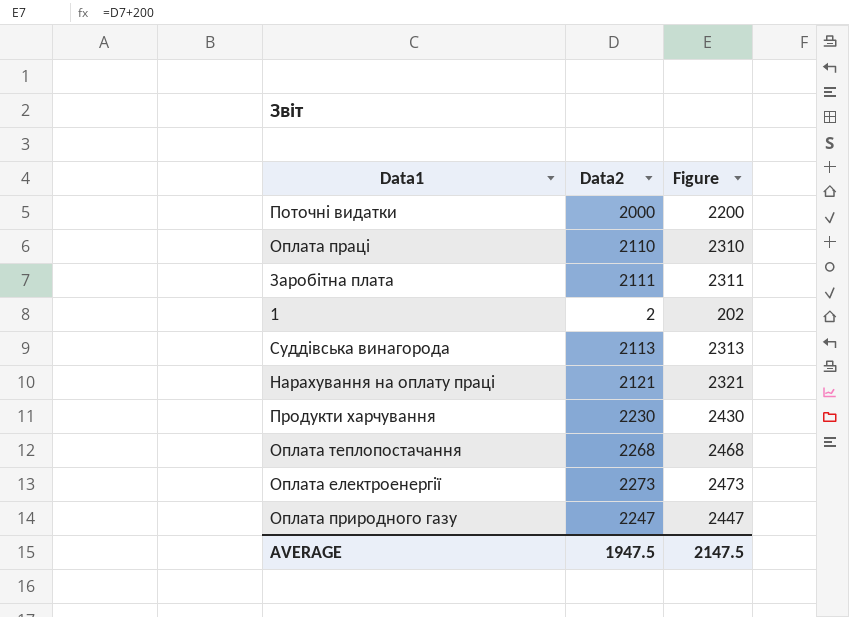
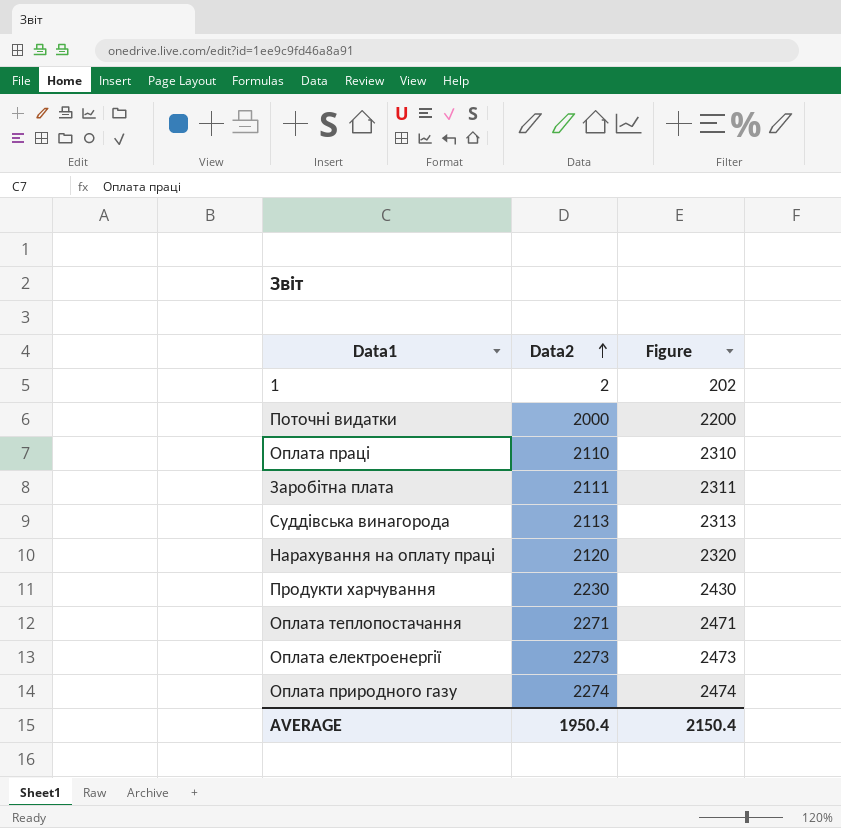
row order: none -> Data2 ascending
Нарахування на оплату праці | Data2: 2121 -> 2120
Нарахування на оплату праці | Figure: 2321 -> 2320
Оплата теплопостачання | Data2: 2268 -> 2271
Оплата теплопостачання | Figure: 2468 -> 2471
Оплата природного газу | Data2: 2247 -> 2274
Оплата природного газу | Figure: 2447 -> 2474
AVERAGE | Data2: 1947.5 -> 1950.4
AVERAGE | Figure: 2147.5 -> 2150.4

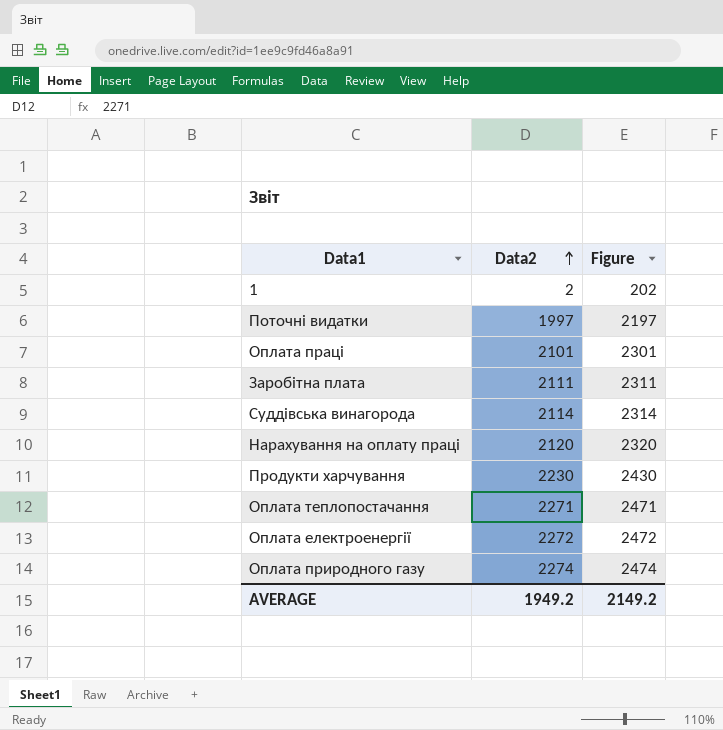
Поточні видатки | Data2: 2000 -> 1997
Поточні видатки | Figure: 2200 -> 2197
Оплата праці | Data2: 2110 -> 2101
Оплата праці | Figure: 2310 -> 2301
Суддівська винагорода | Data2: 2113 -> 2114
Суддівська винагорода | Figure: 2313 -> 2314
Оплата електроенергії | Data2: 2273 -> 2272
Оплата електроенергії | Figure: 2473 -> 2472
AVERAGE | Data2: 1950.4 -> 1949.2
AVERAGE | Figure: 2150.4 -> 2149.2

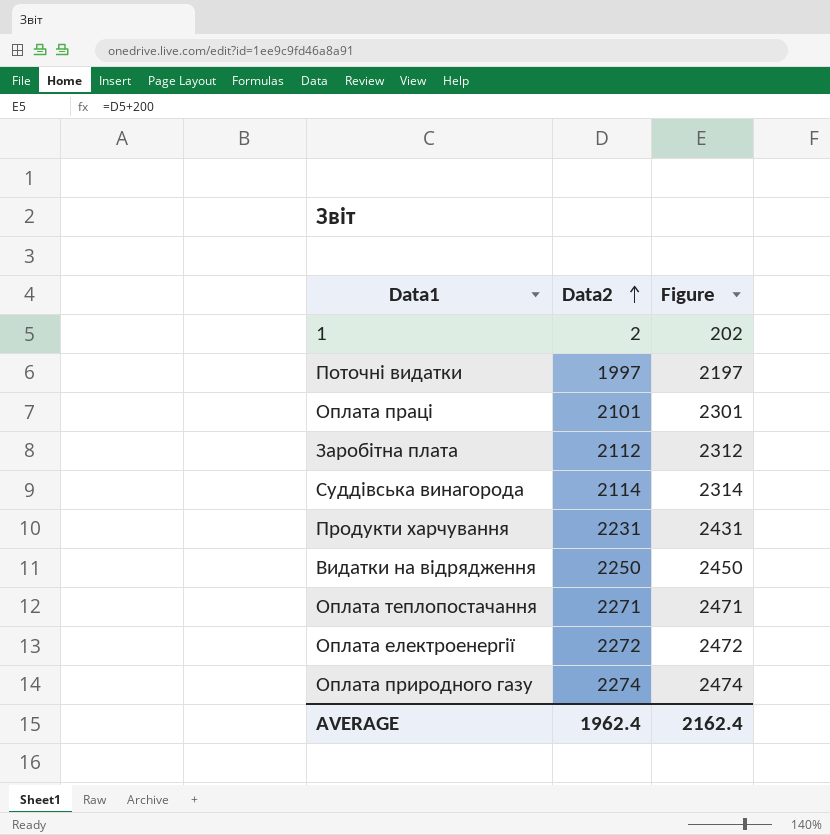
row Нарахування на оплату праці: 2120 | 2320 -> none
Заробітна плата | Data2: 2111 -> 2112
Заробітна плата | Figure: 2311 -> 2312
Продукти харчування | Data2: 2230 -> 2231
Продукти харчування | Figure: 2430 -> 2431
row Видатки на відрядження: none -> 2250 | 2450
AVERAGE | Data2: 1949.2 -> 1962.4
AVERAGE | Figure: 2149.2 -> 2162.4

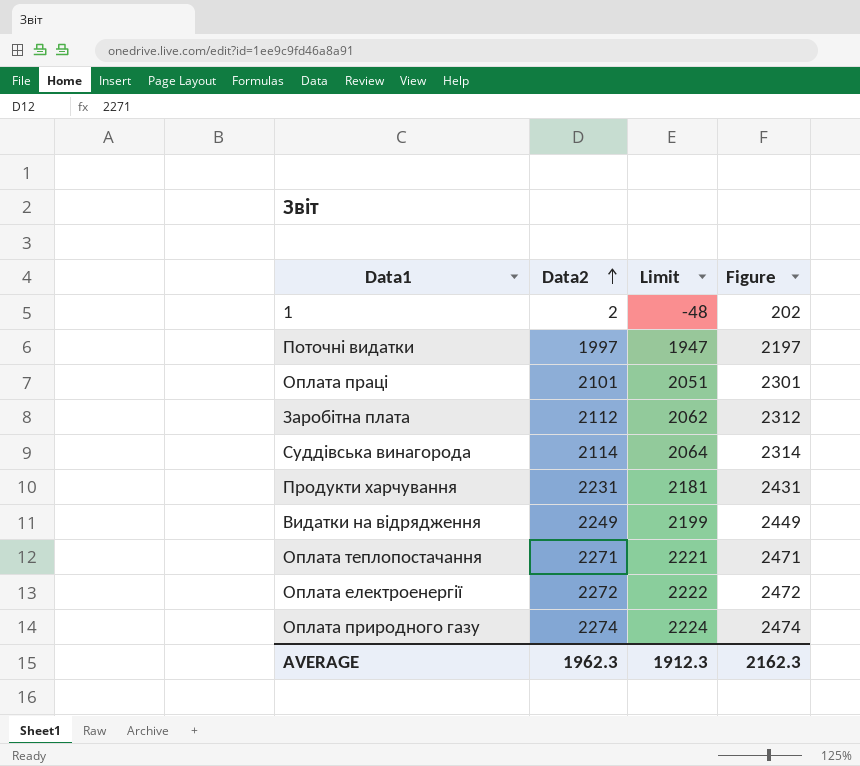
column Limit | formula: none -> [Data2] - 50
Видатки на відрядження | Data2: 2250 -> 2249
Видатки на відрядження | Figure: 2450 -> 2449
AVERAGE | Data2: 1962.4 -> 1962.3
AVERAGE | Figure: 2162.4 -> 2162.3

